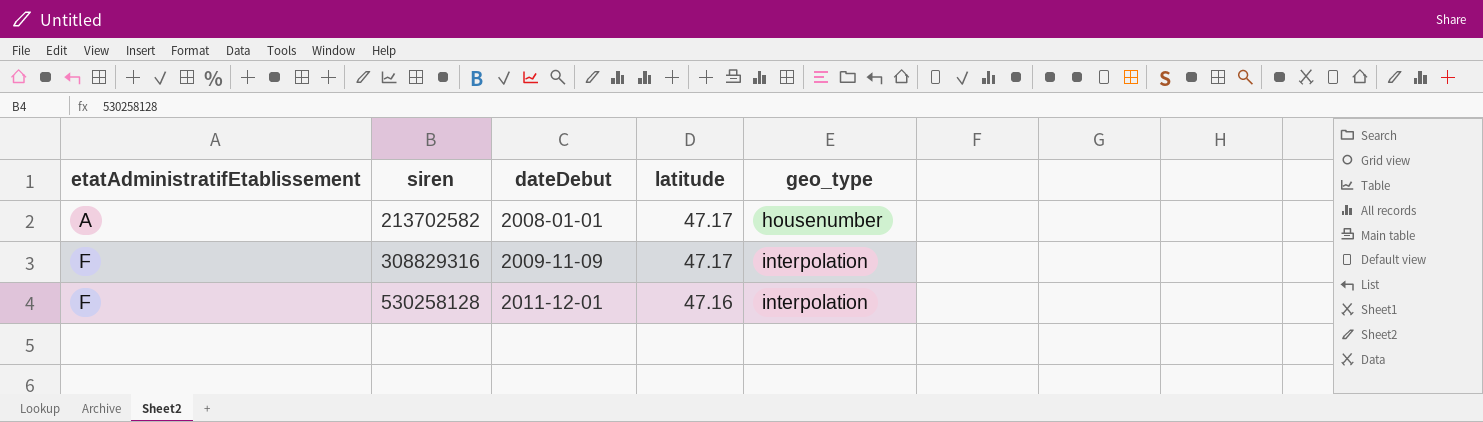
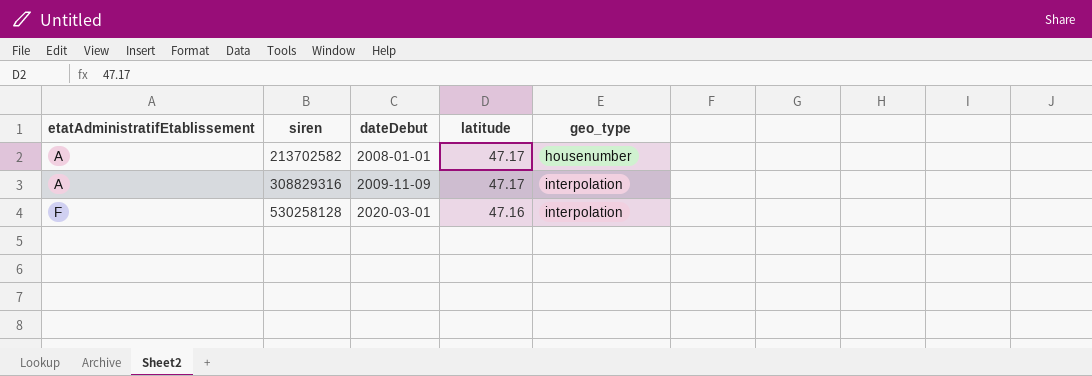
308829316 | etatAdministratifEtablissement: F -> A
530258128 | dateDebut: 2011-12-01 -> 2020-03-01

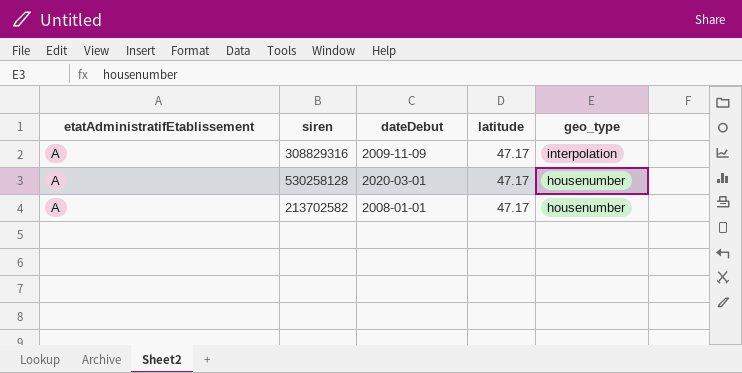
row order: etatAdministratifEtablissement ascending -> geo_type descending
530258128 | etatAdministratifEtablissement: F -> A
530258128 | latitude: 47.16 -> 47.17
530258128 | geo_type: interpolation -> housenumber

